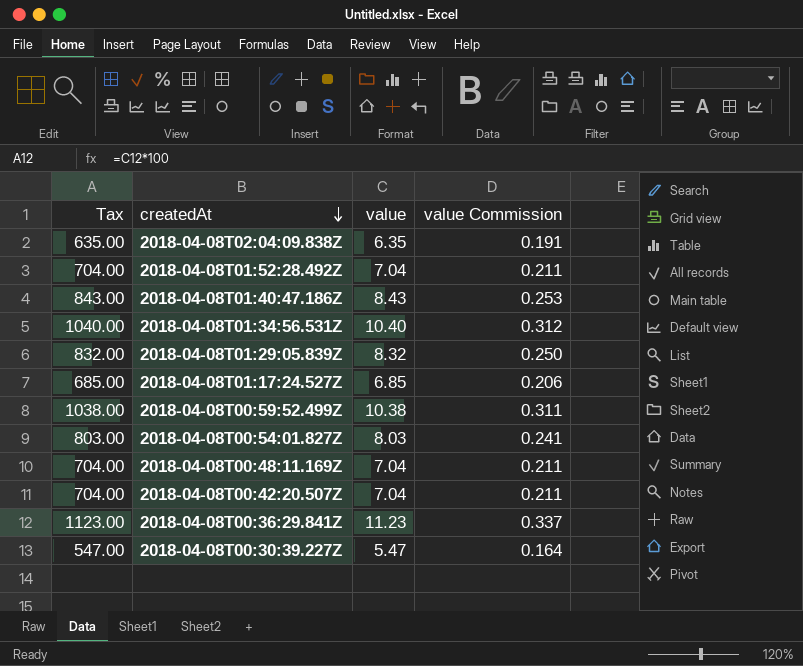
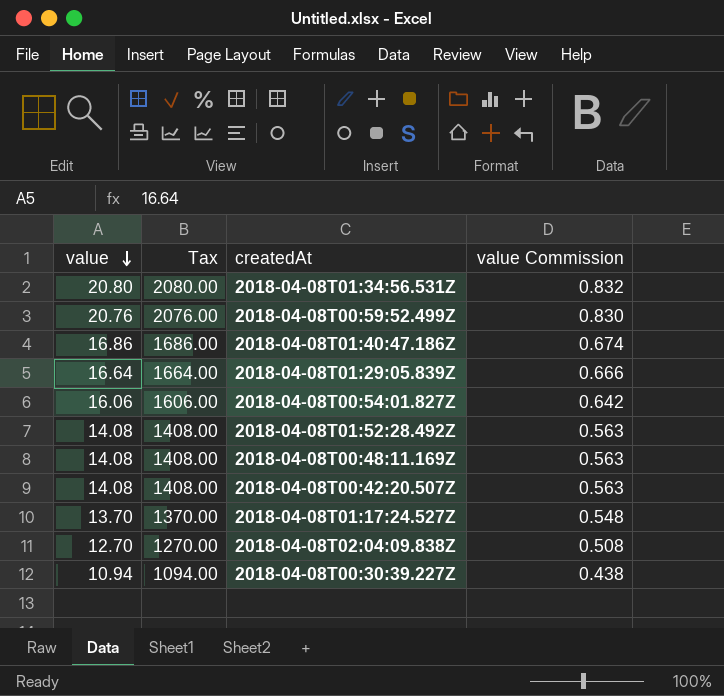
row order: createdAt descending -> value descending
column value | position: 3 -> 1
column value Commission | formula: [value] * 0.03 -> [value] * 0.04
row 2018-04-08T00:36:29.841Z: 1123.00 | 11.23 | 0.337 -> none
2018-04-08T01:34:56.531Z | value: 10.40 -> 20.80
2018-04-08T01:34:56.531Z | Tax: 1040.00 -> 2080.00
2018-04-08T00:59:52.499Z | value: 10.38 -> 20.76
2018-04-08T00:59:52.499Z | Tax: 1038.00 -> 2076.00
2018-04-08T01:40:47.186Z | value: 8.43 -> 16.86
2018-04-08T01:40:47.186Z | Tax: 843.00 -> 1686.00
2018-04-08T01:29:05.839Z | value: 8.32 -> 16.64
2018-04-08T01:29:05.839Z | Tax: 832.00 -> 1664.00
2018-04-08T00:54:01.827Z | value: 8.03 -> 16.06
2018-04-08T00:54:01.827Z | Tax: 803.00 -> 1606.00
2018-04-08T01:52:28.492Z | value: 7.04 -> 14.08
2018-04-08T01:52:28.492Z | Tax: 704.00 -> 1408.00
2018-04-08T00:48:11.169Z | value: 7.04 -> 14.08
2018-04-08T00:48:11.169Z | Tax: 704.00 -> 1408.00
2018-04-08T00:42:20.507Z | value: 7.04 -> 14.08
2018-04-08T00:42:20.507Z | Tax: 704.00 -> 1408.00
2018-04-08T01:17:24.527Z | value: 6.85 -> 13.70
2018-04-08T01:17:24.527Z | Tax: 685.00 -> 1370.00
2018-04-08T02:04:09.838Z | value: 6.35 -> 12.70
2018-04-08T02:04:09.838Z | Tax: 635.00 -> 1270.00
2018-04-08T00:30:39.227Z | value: 5.47 -> 10.94
2018-04-08T00:30:39.227Z | Tax: 547.00 -> 1094.00

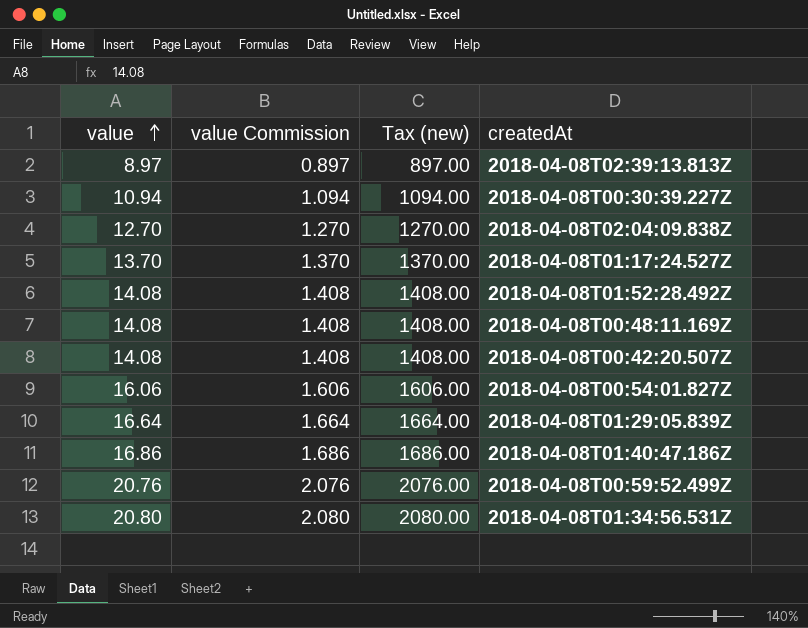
row order: value descending -> value ascending
column value Commission | formula: [value] * 0.04 -> [value] * 0.1
column value Commission | position: 4 -> 2
column name: Tax -> Tax (new)
row 2018-04-08T02:39:13.813Z: none -> 8.97 | 0.897 | 897.00

